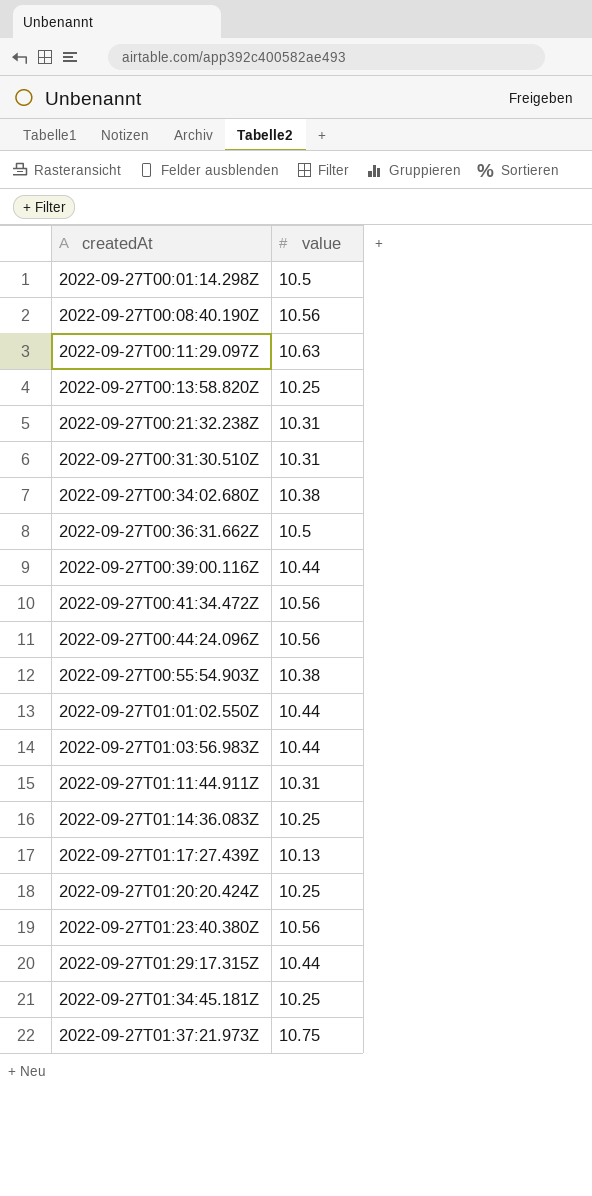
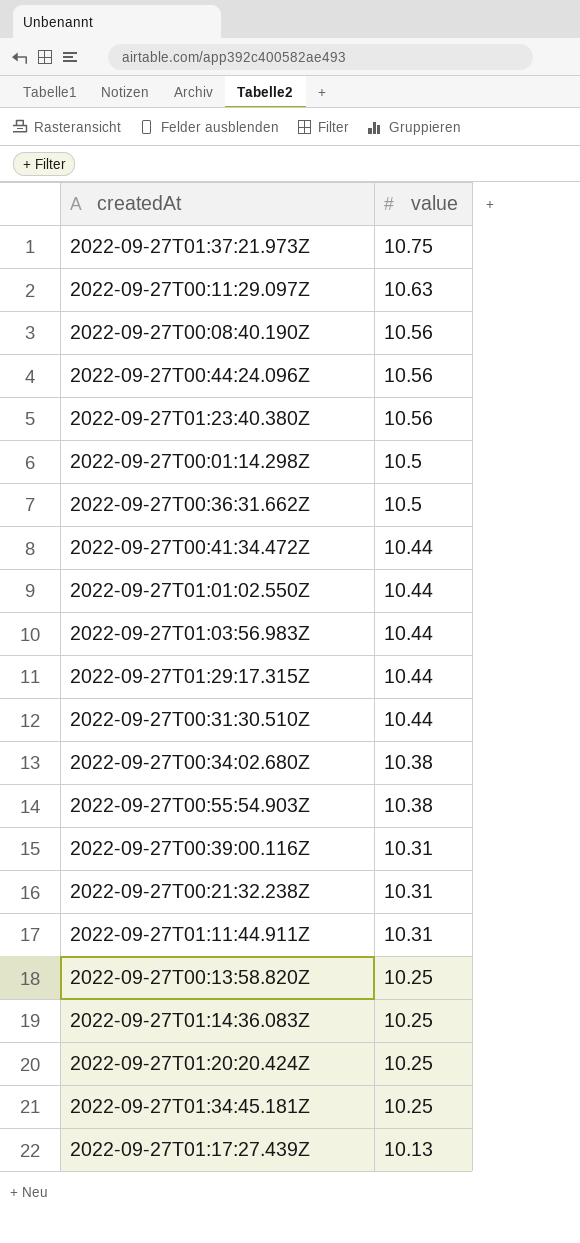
row order: createdAt ascending -> value descending
2022-09-27T00:41:34.472Z | value: 10.56 -> 10.44
2022-09-27T00:31:30.510Z | value: 10.31 -> 10.44
2022-09-27T00:39:00.116Z | value: 10.44 -> 10.31

